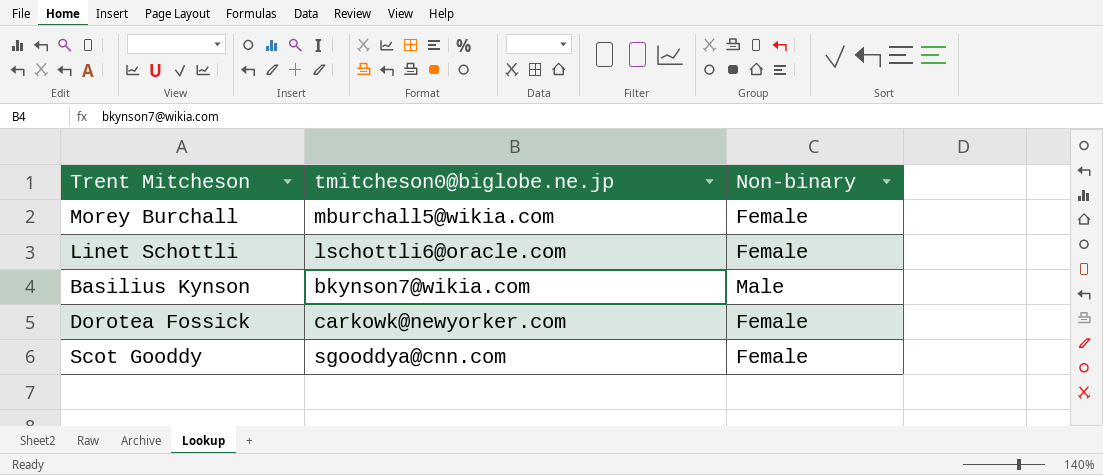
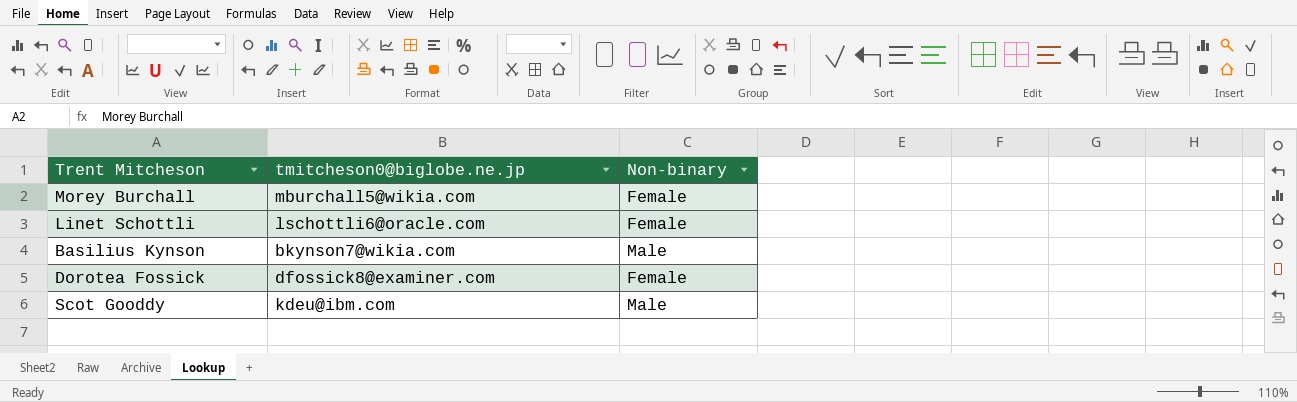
Dorotea Fossick | tmitcheson0@biglobe.ne.jp: carkowk@newyorker.com -> dfossick8@examiner.com
Scot Gooddy | tmitcheson0@biglobe.ne.jp: sgooddya@cnn.com -> kdeu@ibm.com
Scot Gooddy | Non-binary: Female -> Male

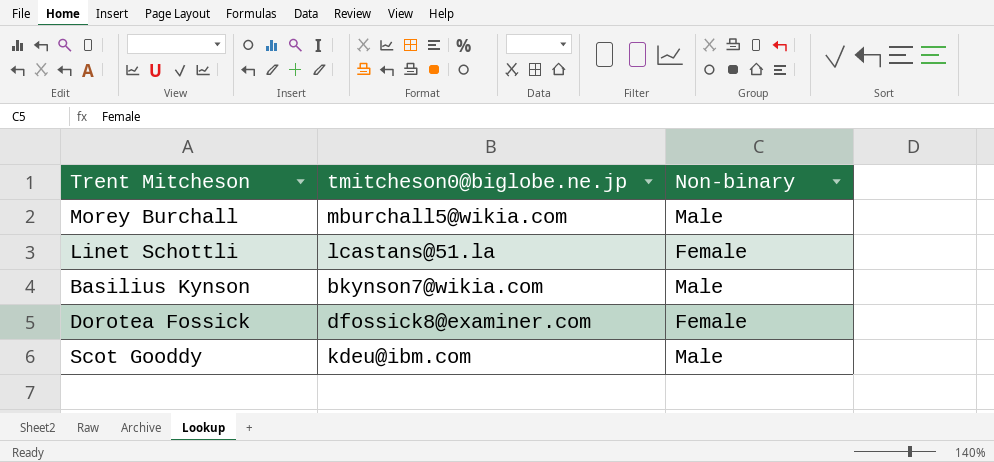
Morey Burchall | Non-binary: Female -> Male
Linet Schottli | tmitcheson0@biglobe.ne.jp: lschottli6@oracle.com -> lcastans@51.la

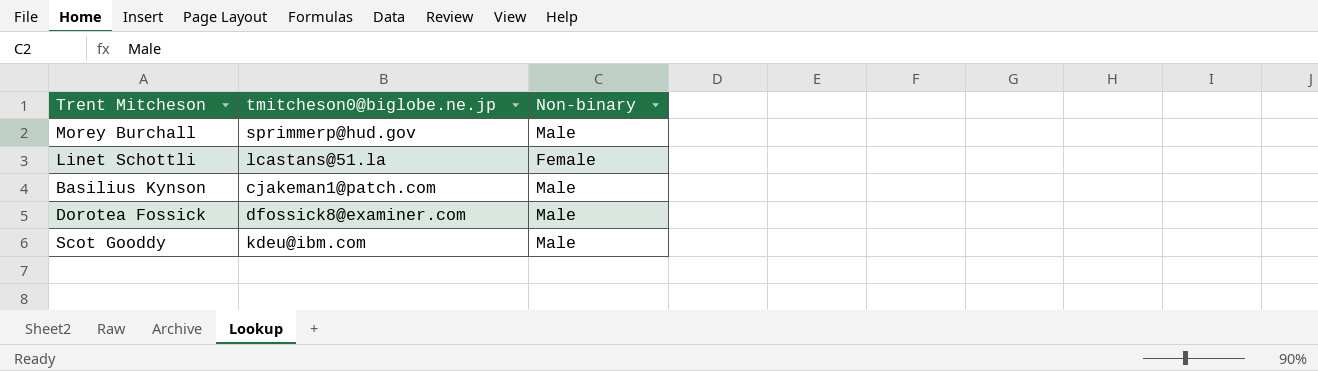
Morey Burchall | tmitcheson0@biglobe.ne.jp: mburchall5@wikia.com -> sprimmerp@hud.gov
Basilius Kynson | tmitcheson0@biglobe.ne.jp: bkynson7@wikia.com -> cjakeman1@patch.com
Dorotea Fossick | Non-binary: Female -> Male

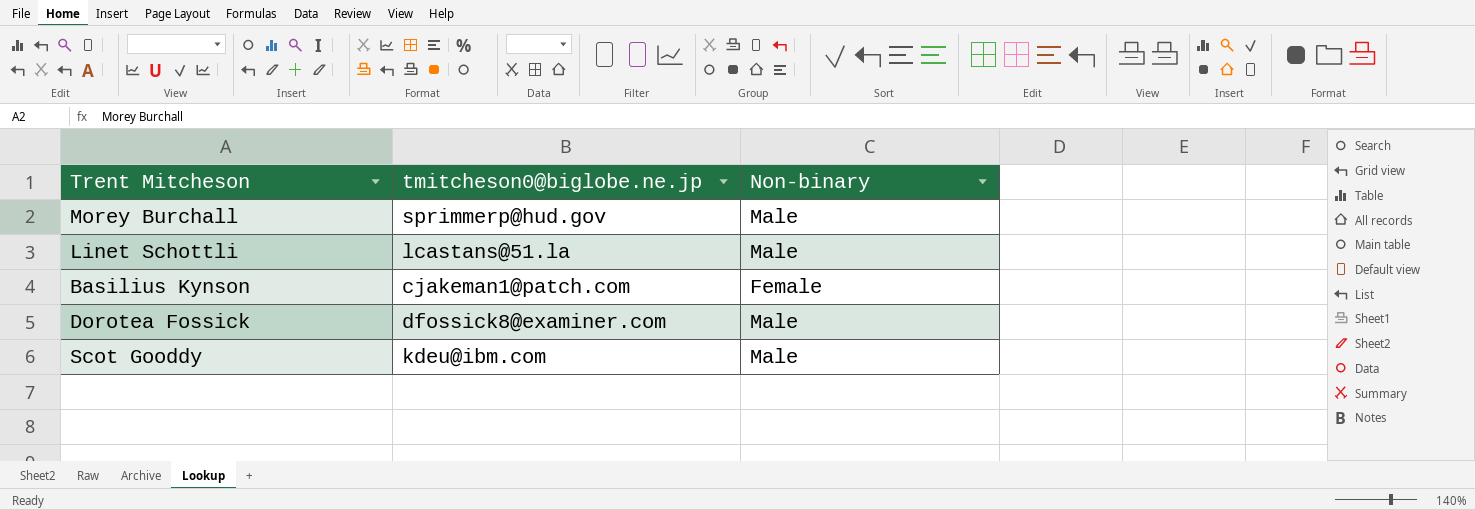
Linet Schottli | Non-binary: Female -> Male
Basilius Kynson | Non-binary: Male -> Female

